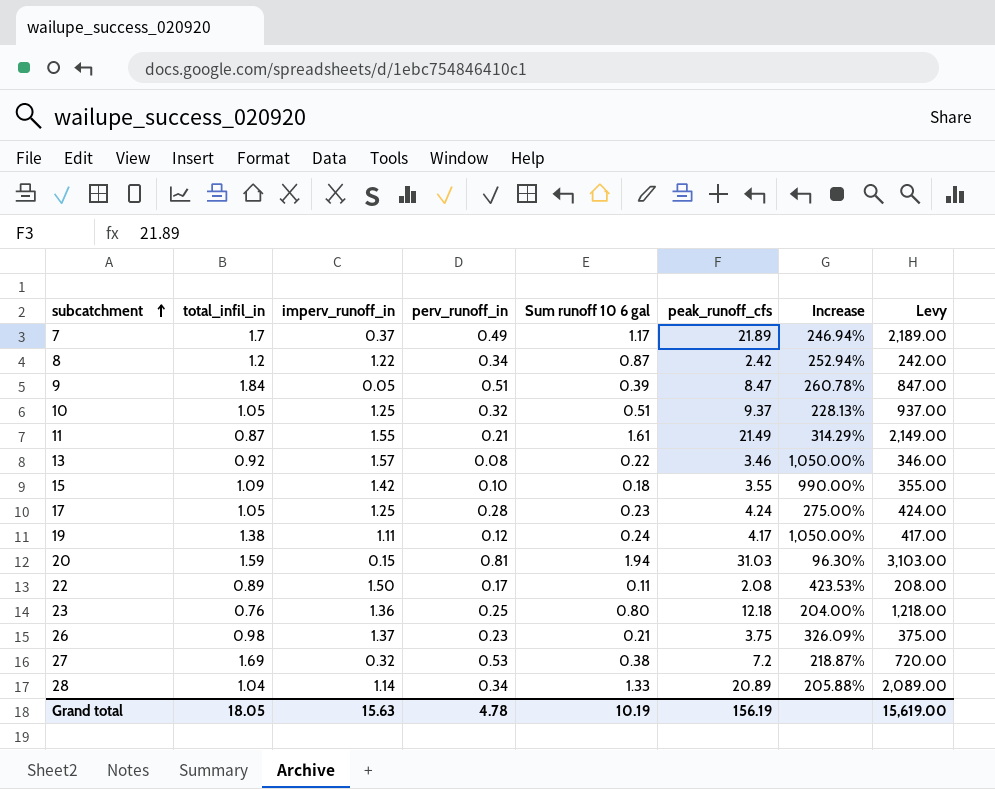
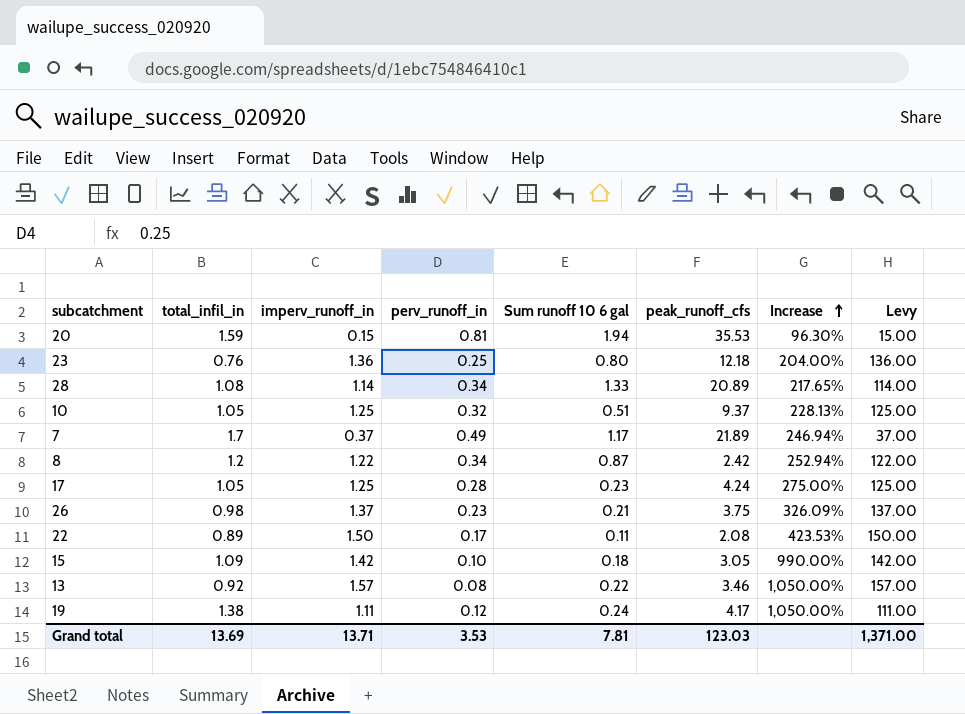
row order: subcatchment ascending -> Increase ascending
column Levy | formula: [peak_runoff_cfs] * 100 -> [imperv_runoff_in] * 100
row 9: 1.84 | 0.05 | 0.51 | 0.39 | 8.47 | 260.78% | 847.00 -> none
row 11: 0.87 | 1.55 | 0.21 | 1.61 | 21.49 | 314.29% | 2,149.00 -> none
row 27: 1.69 | 0.32 | 0.53 | 0.38 | 7.2 | 218.87% | 720.00 -> none
20 | peak_runoff_cfs: 31.03 -> 35.53
28 | total_infil_in: 1.04 -> 1.08
28 | Increase: 205.88% -> 217.65%
15 | peak_runoff_cfs: 3.55 -> 3.05
Grand total | total_infil_in: 18.05 -> 13.69
Grand total | imperv_runoff_in: 15.63 -> 13.71
Grand total | perv_runoff_in: 4.78 -> 3.53
Grand total | Sum runoff 10 6 gal: 10.19 -> 7.81
Grand total | peak_runoff_cfs: 156.19 -> 123.03
Grand total | Levy: 15,619.00 -> 1,371.00

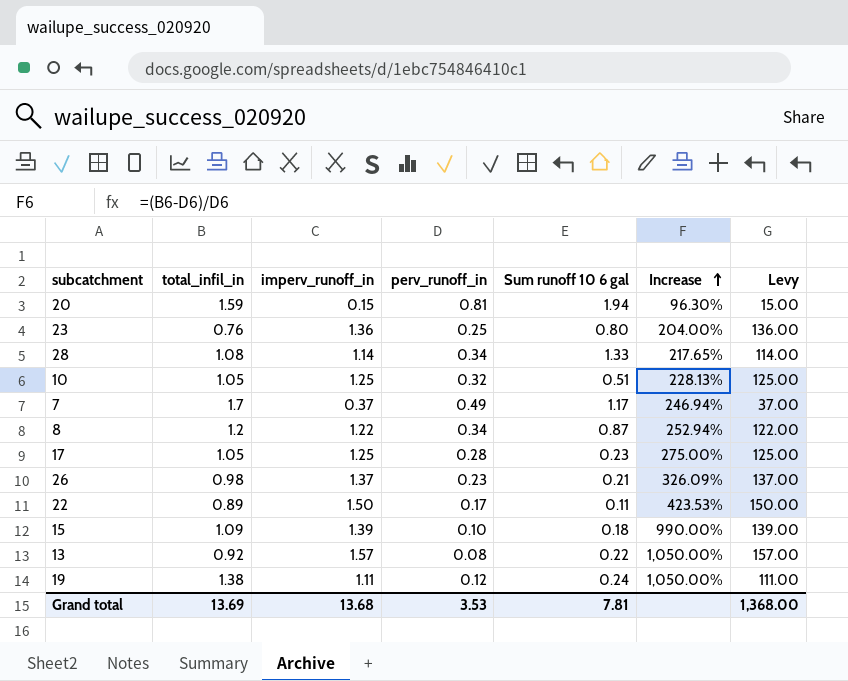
column peak_runoff_cfs | position: 6 -> none
15 | imperv_runoff_in: 1.42 -> 1.39
15 | Levy: 142.00 -> 139.00
Grand total | imperv_runoff_in: 13.71 -> 13.68
Grand total | Levy: 1,371.00 -> 1,368.00

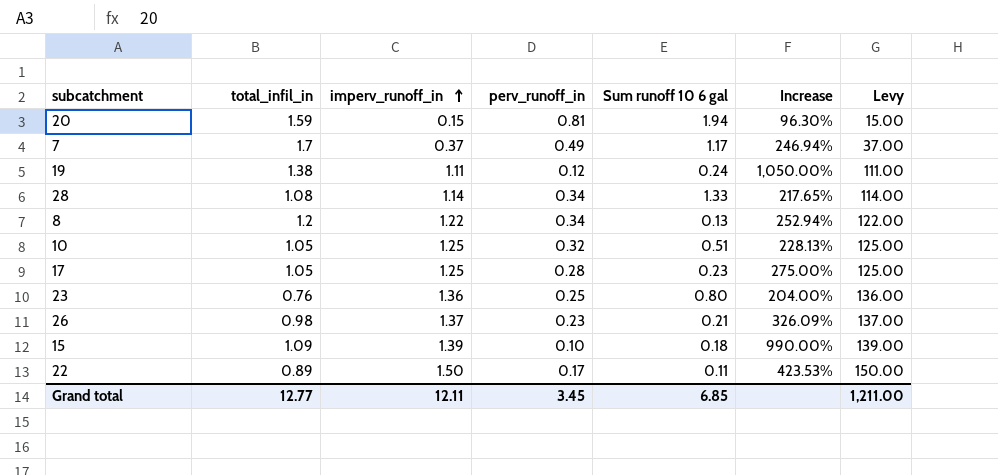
row order: Increase ascending -> imperv_runoff_in ascending
row 13: 0.92 | 1.57 | 0.08 | 0.22 | 1,050.00% | 157.00 -> none
8 | Sum runoff 10 6 gal: 0.87 -> 0.13
Grand total | total_infil_in: 13.69 -> 12.77
Grand total | imperv_runoff_in: 13.68 -> 12.11
Grand total | perv_runoff_in: 3.53 -> 3.45
Grand total | Sum runoff 10 6 gal: 7.81 -> 6.85
Grand total | Levy: 1,368.00 -> 1,211.00

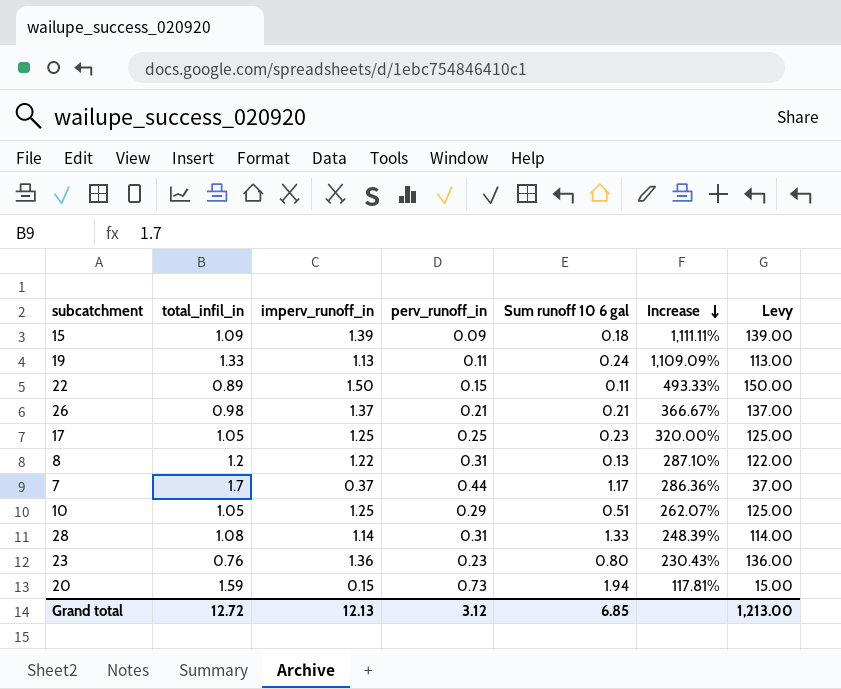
row order: imperv_runoff_in ascending -> Increase descending
15 | perv_runoff_in: 0.10 -> 0.09
15 | Increase: 990.00% -> 1,111.11%
19 | total_infil_in: 1.38 -> 1.33
19 | imperv_runoff_in: 1.11 -> 1.13
19 | perv_runoff_in: 0.12 -> 0.11
19 | Increase: 1,050.00% -> 1,109.09%
19 | Levy: 111.00 -> 113.00
22 | perv_runoff_in: 0.17 -> 0.15
22 | Increase: 423.53% -> 493.33%
26 | perv_runoff_in: 0.23 -> 0.21
26 | Increase: 326.09% -> 366.67%
17 | perv_runoff_in: 0.28 -> 0.25
17 | Increase: 275.00% -> 320.00%
8 | perv_runoff_in: 0.34 -> 0.31
8 | Increase: 252.94% -> 287.10%
7 | perv_runoff_in: 0.49 -> 0.44
7 | Increase: 246.94% -> 286.36%
10 | perv_runoff_in: 0.32 -> 0.29
10 | Increase: 228.13% -> 262.07%
28 | perv_runoff_in: 0.34 -> 0.31
28 | Increase: 217.65% -> 248.39%
23 | perv_runoff_in: 0.25 -> 0.23
23 | Increase: 204.00% -> 230.43%
20 | perv_runoff_in: 0.81 -> 0.73
20 | Increase: 96.30% -> 117.81%
Grand total | total_infil_in: 12.77 -> 12.72
Grand total | imperv_runoff_in: 12.11 -> 12.13
Grand total | perv_runoff_in: 3.45 -> 3.12
Grand total | Levy: 1,211.00 -> 1,213.00

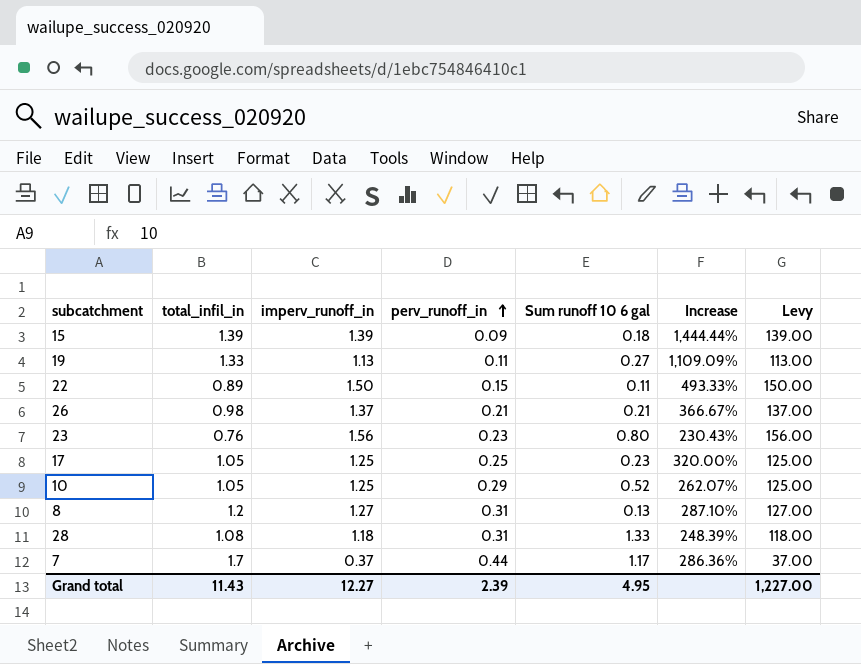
row order: Increase descending -> perv_runoff_in ascending
row 20: 1.59 | 0.15 | 0.73 | 1.94 | 117.81% | 15.00 -> none
15 | total_infil_in: 1.09 -> 1.39
15 | Increase: 1,111.11% -> 1,444.44%
19 | Sum runoff 10 6 gal: 0.24 -> 0.27
23 | imperv_runoff_in: 1.36 -> 1.56
23 | Levy: 136.00 -> 156.00
10 | Sum runoff 10 6 gal: 0.51 -> 0.52
8 | imperv_runoff_in: 1.22 -> 1.27
8 | Levy: 122.00 -> 127.00
28 | imperv_runoff_in: 1.14 -> 1.18
28 | Levy: 114.00 -> 118.00
Grand total | total_infil_in: 12.72 -> 11.43
Grand total | imperv_runoff_in: 12.13 -> 12.27
Grand total | perv_runoff_in: 3.12 -> 2.39
Grand total | Sum runoff 10 6 gal: 6.85 -> 4.95
Grand total | Levy: 1,213.00 -> 1,227.00

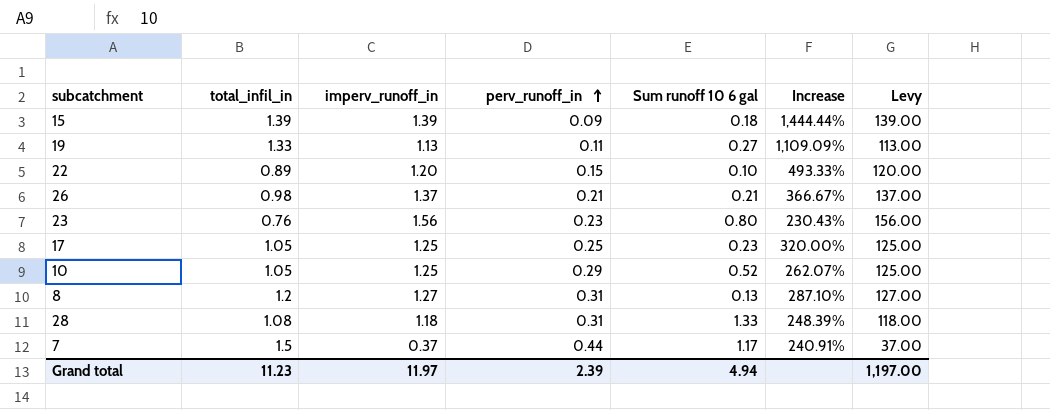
22 | imperv_runoff_in: 1.50 -> 1.20
22 | Sum runoff 10 6 gal: 0.11 -> 0.10
22 | Levy: 150.00 -> 120.00
7 | total_infil_in: 1.7 -> 1.5
7 | Increase: 286.36% -> 240.91%
Grand total | total_infil_in: 11.43 -> 11.23
Grand total | imperv_runoff_in: 12.27 -> 11.97
Grand total | Sum runoff 10 6 gal: 4.95 -> 4.94
Grand total | Levy: 1,227.00 -> 1,197.00

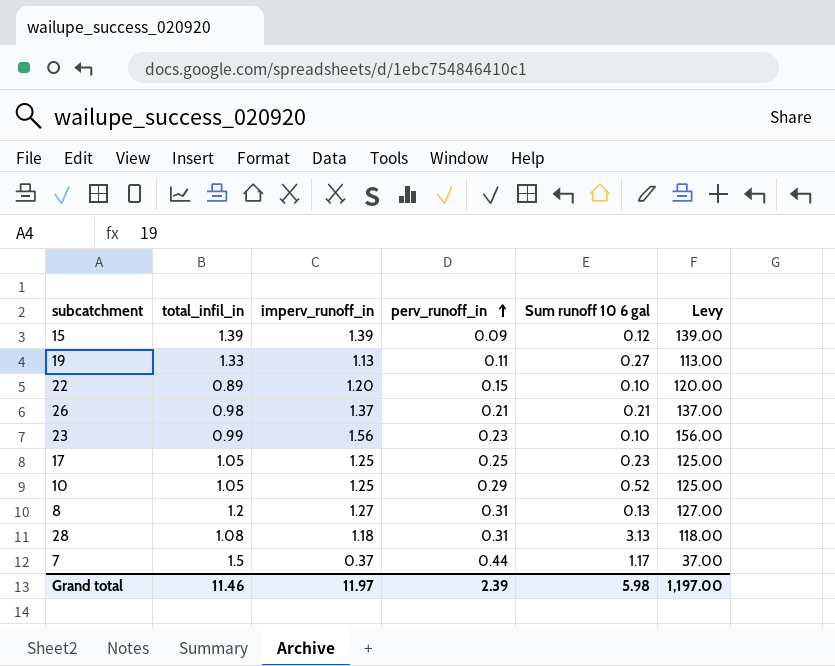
column Increase | formula: ([total_infil_in] - [perv_runoff_in]) / [perv_runoff_in] -> none
15 | Sum runoff 10 6 gal: 0.18 -> 0.12
23 | total_infil_in: 0.76 -> 0.99
23 | Sum runoff 10 6 gal: 0.80 -> 0.10
28 | Sum runoff 10 6 gal: 1.33 -> 3.13
Grand total | total_infil_in: 11.23 -> 11.46
Grand total | Sum runoff 10 6 gal: 4.94 -> 5.98

